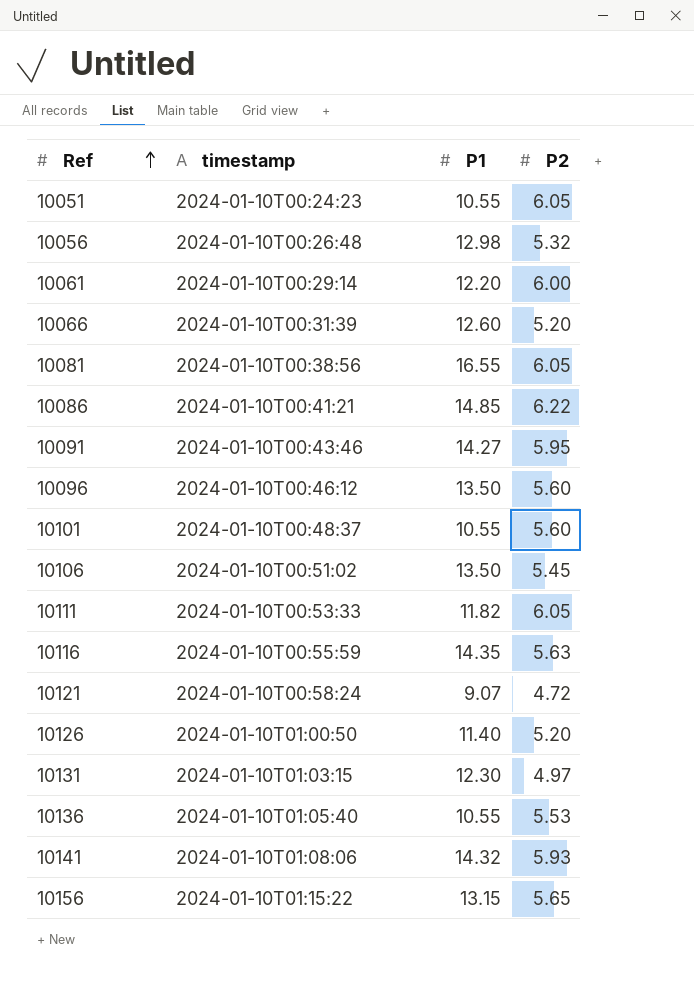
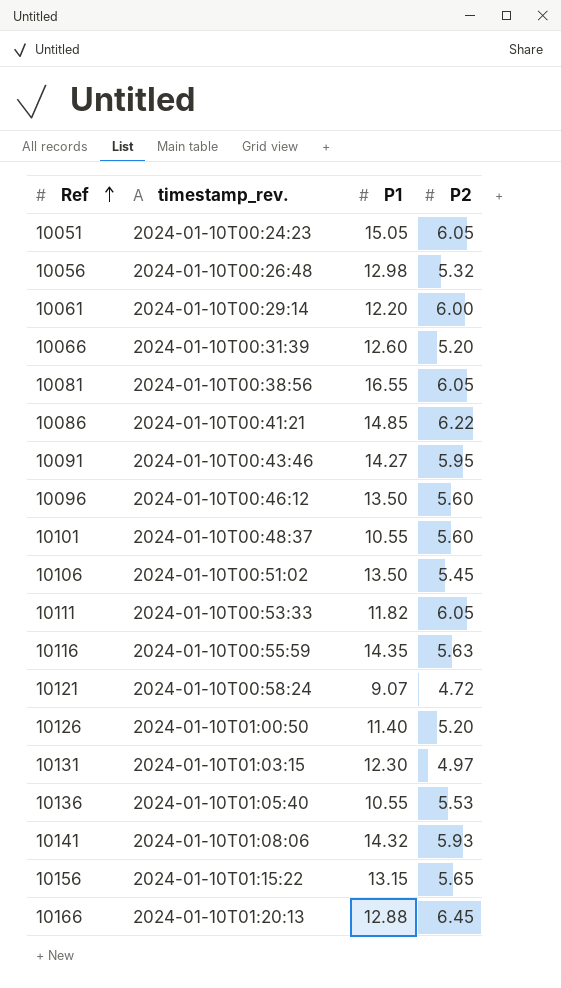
column name: timestamp -> timestamp_rev.
10051 | P1: 10.55 -> 15.05
row 10166: none -> 2024-01-10T01:20:13 | 12.88 | 6.45

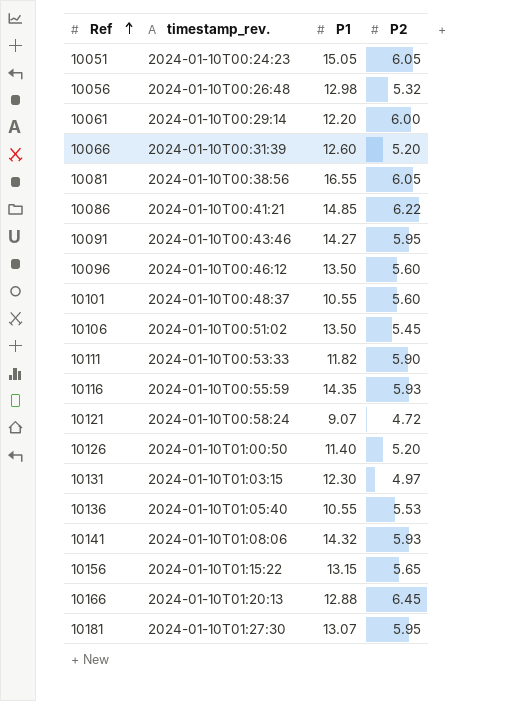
10111 | P2: 6.05 -> 5.90
10116 | P2: 5.63 -> 5.93
row 10181: none -> 2024-01-10T01:27:30 | 13.07 | 5.95

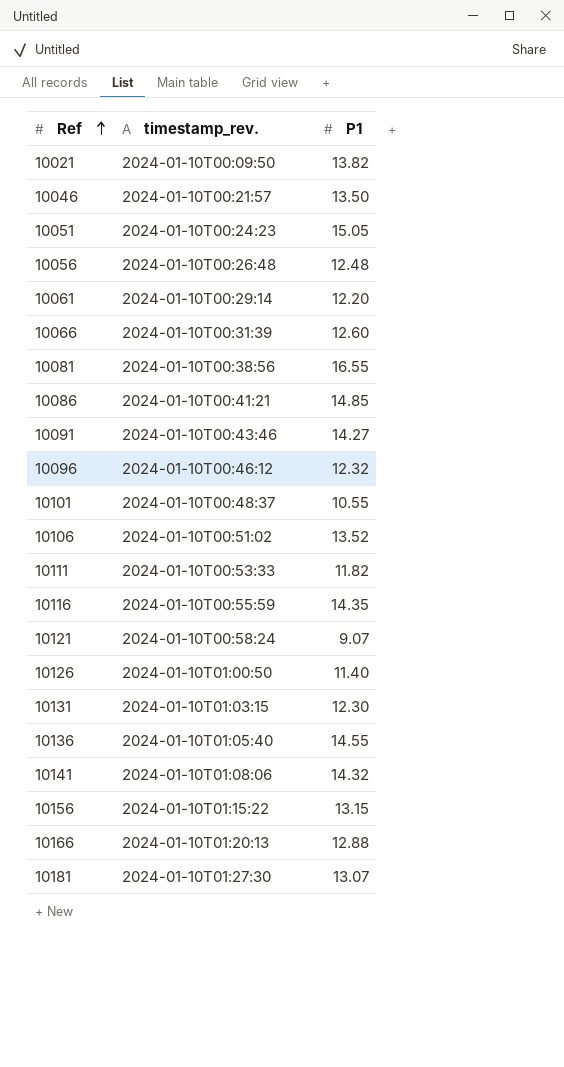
column P2 | position: 4 -> none
row 10021: none -> 2024-01-10T00:09:50 | 13.82
row 10046: none -> 2024-01-10T00:21:57 | 13.50
10056 | P1: 12.98 -> 12.48
10096 | P1: 13.50 -> 12.32
10106 | P1: 13.50 -> 13.52
10136 | P1: 10.55 -> 14.55

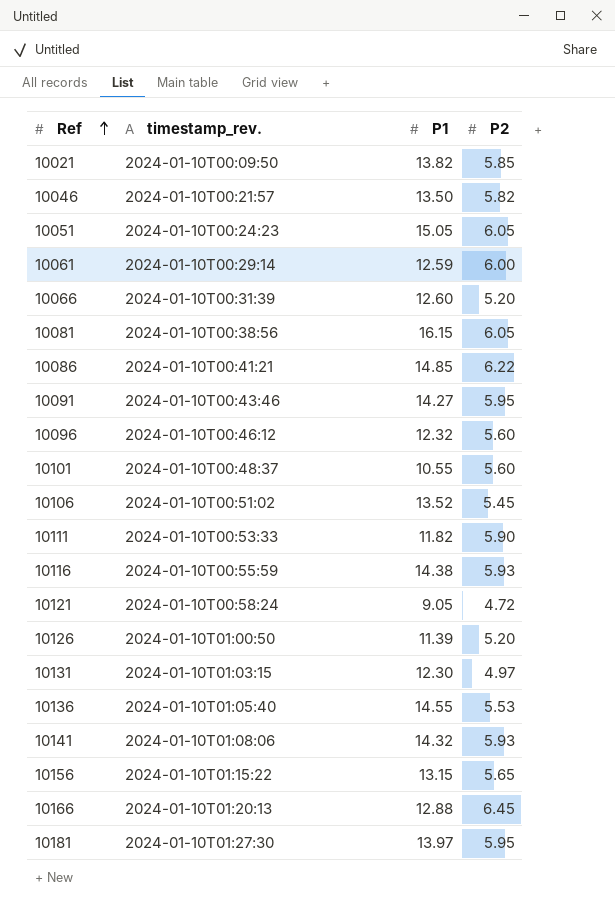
column P2 | position: none -> 4
row 10056: 2024-01-10T00:26:48 | 12.48 -> none
10061 | P1: 12.20 -> 12.59
10081 | P1: 16.55 -> 16.15
10116 | P1: 14.35 -> 14.38
10121 | P1: 9.07 -> 9.05
10126 | P1: 11.40 -> 11.39
10181 | P1: 13.07 -> 13.97

